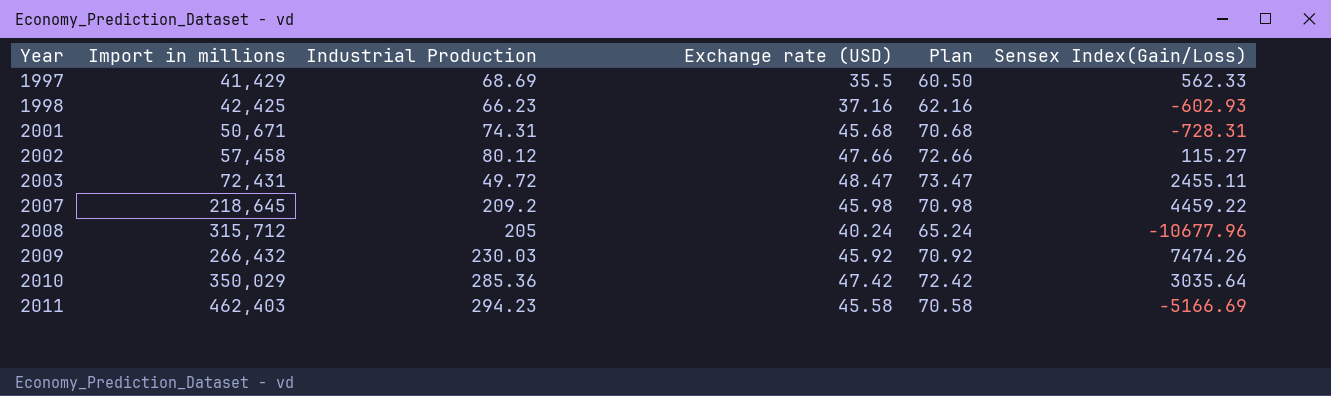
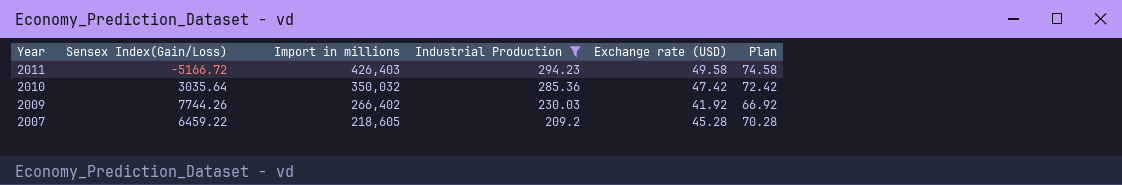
filter: none -> Industrial Production >= 209.2
row order: Year ascending -> Year descending
column Sensex Index(Gain/Loss) | position: 6 -> 2
2011 | Sensex Index(Gain/Loss): -5166.69 -> -5166.72
2011 | Import in millions: 462,403 -> 426,403
2011 | Exchange rate (USD): 45.58 -> 49.58
2011 | Plan: 70.58 -> 74.58
2010 | Import in millions: 350,029 -> 350,032
2009 | Sensex Index(Gain/Loss): 7474.26 -> 7744.26
2009 | Import in millions: 266,432 -> 266,402
2009 | Exchange rate (USD): 45.92 -> 41.92
2009 | Plan: 70.92 -> 66.92
2007 | Sensex Index(Gain/Loss): 4459.22 -> 6459.22
2007 | Import in millions: 218,645 -> 218,605
2007 | Exchange rate (USD): 45.98 -> 45.28
2007 | Plan: 70.98 -> 70.28

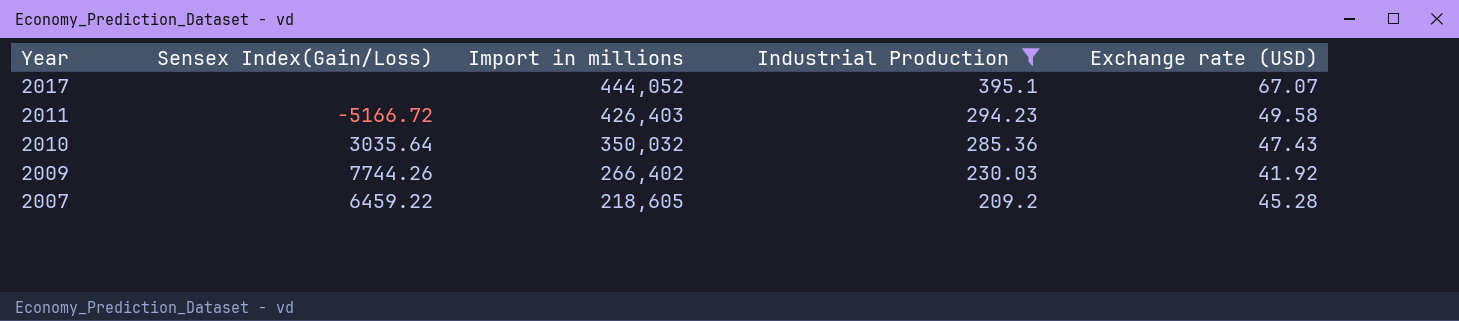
column Plan | formula: [Exchange rate (USD)] + 25 -> none
row 2017: none -> none | 444,052 | 395.1 | 67.07
2010 | Exchange rate (USD): 47.42 -> 47.43

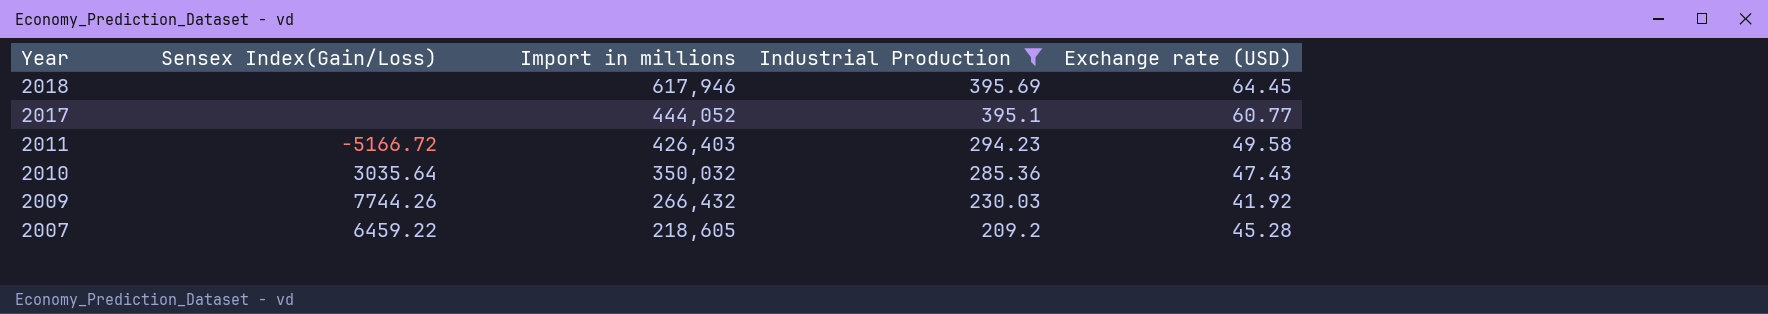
row 2018: none -> none | 617,946 | 395.69 | 64.45
2017 | Exchange rate (USD): 67.07 -> 60.77
2009 | Import in millions: 266,402 -> 266,432

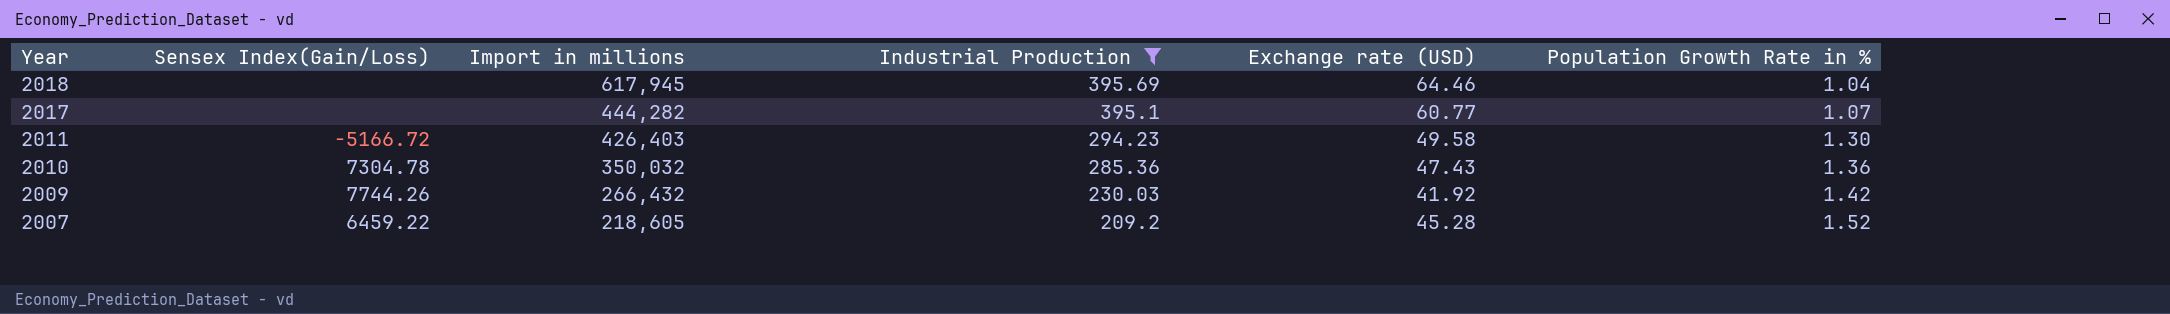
column Population Growth Rate in % | position: none -> 6
2018 | Import in millions: 617,946 -> 617,945
2018 | Exchange rate (USD): 64.45 -> 64.46
2017 | Import in millions: 444,052 -> 444,282
2010 | Sensex Index(Gain/Loss): 3035.64 -> 7304.78

